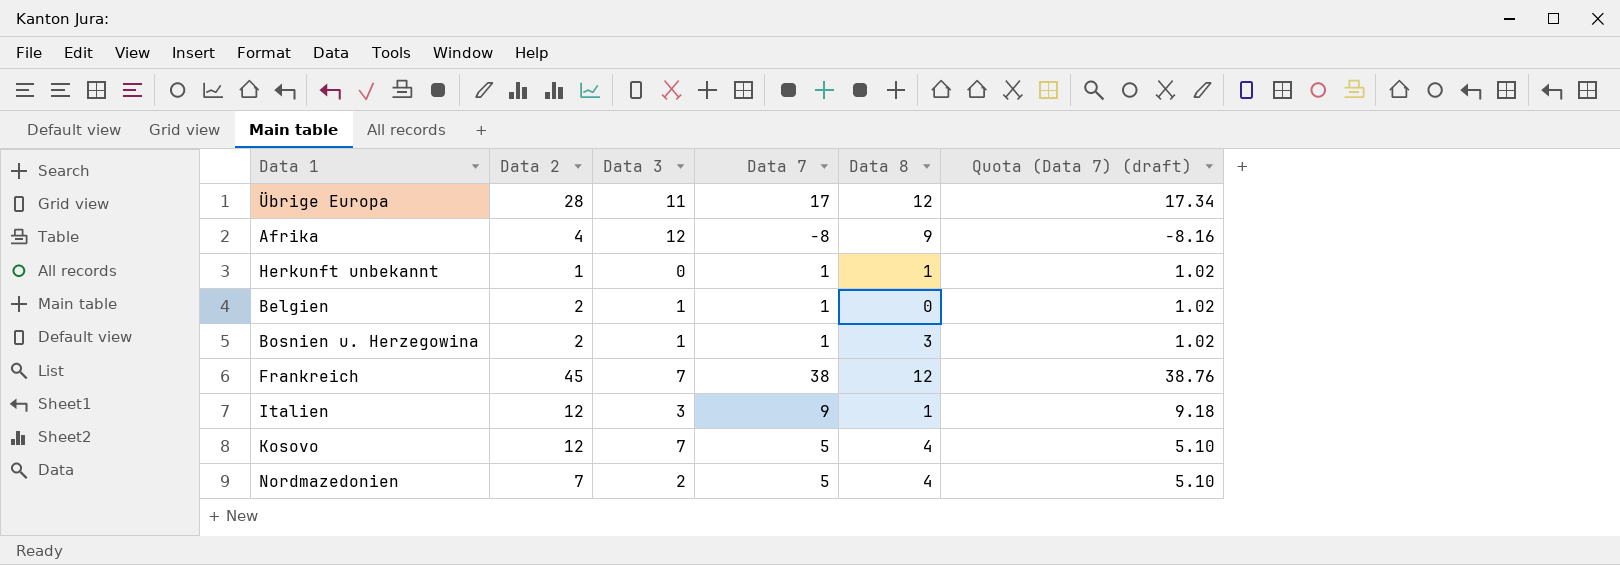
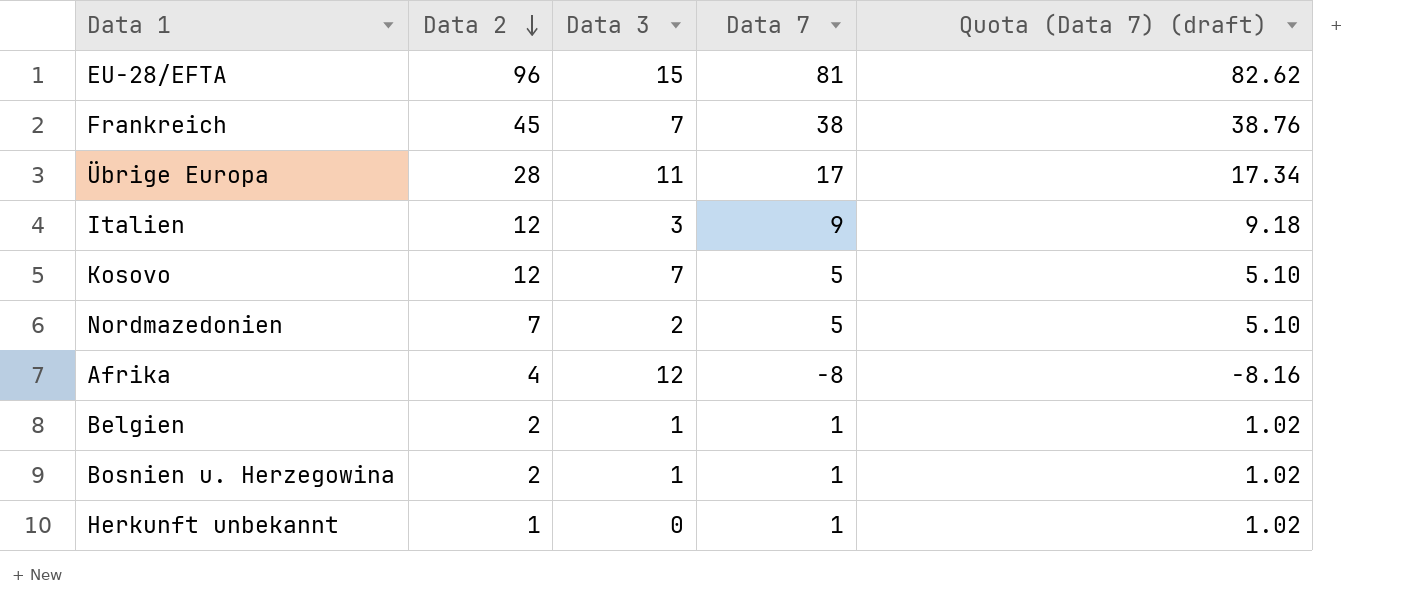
row order: none -> Data 2 descending
column Data 8 | position: 5 -> none
row EU-28/EFTA: none -> 96 | 15 | 81 | 82.62

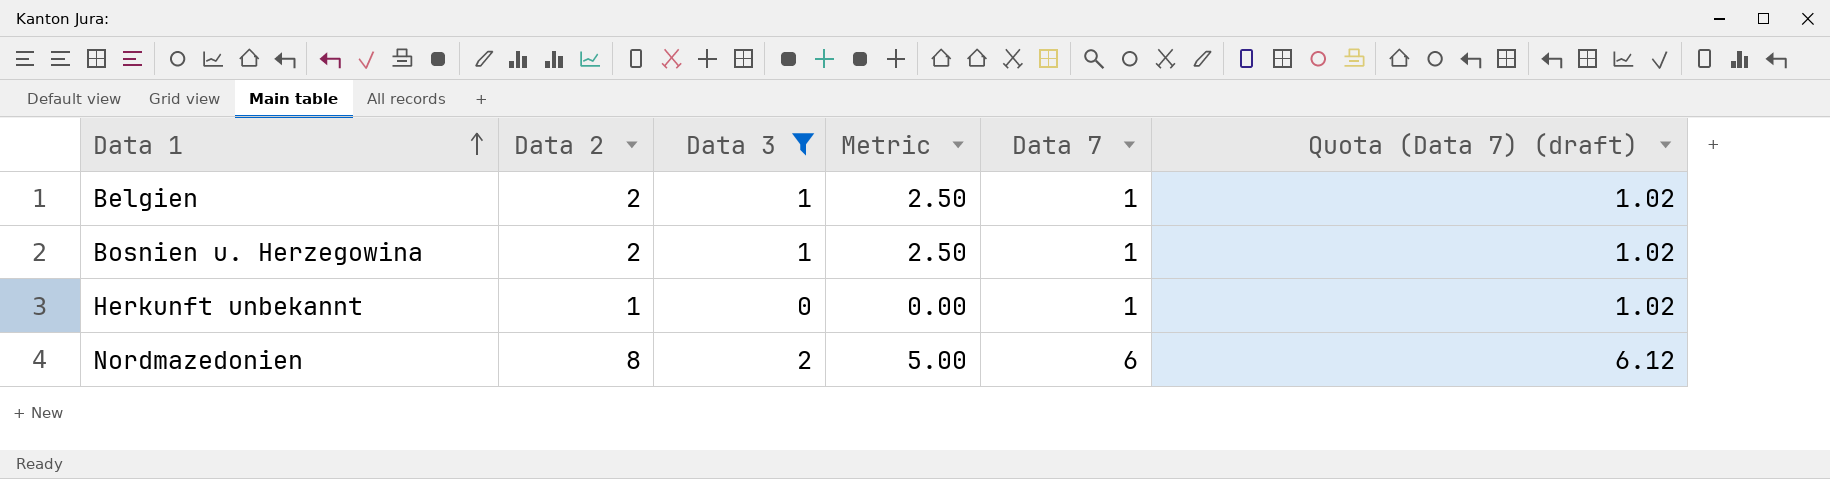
filter: none -> Data 3 <= 2
row order: Data 2 descending -> Data 1 ascending
column Metric | formula: none -> [Data 3] * 2.5
Nordmazedonien | Data 2: 7 -> 8
Nordmazedonien | Data 7: 5 -> 6
Nordmazedonien | Quota (Data 7) (draft): 5.10 -> 6.12

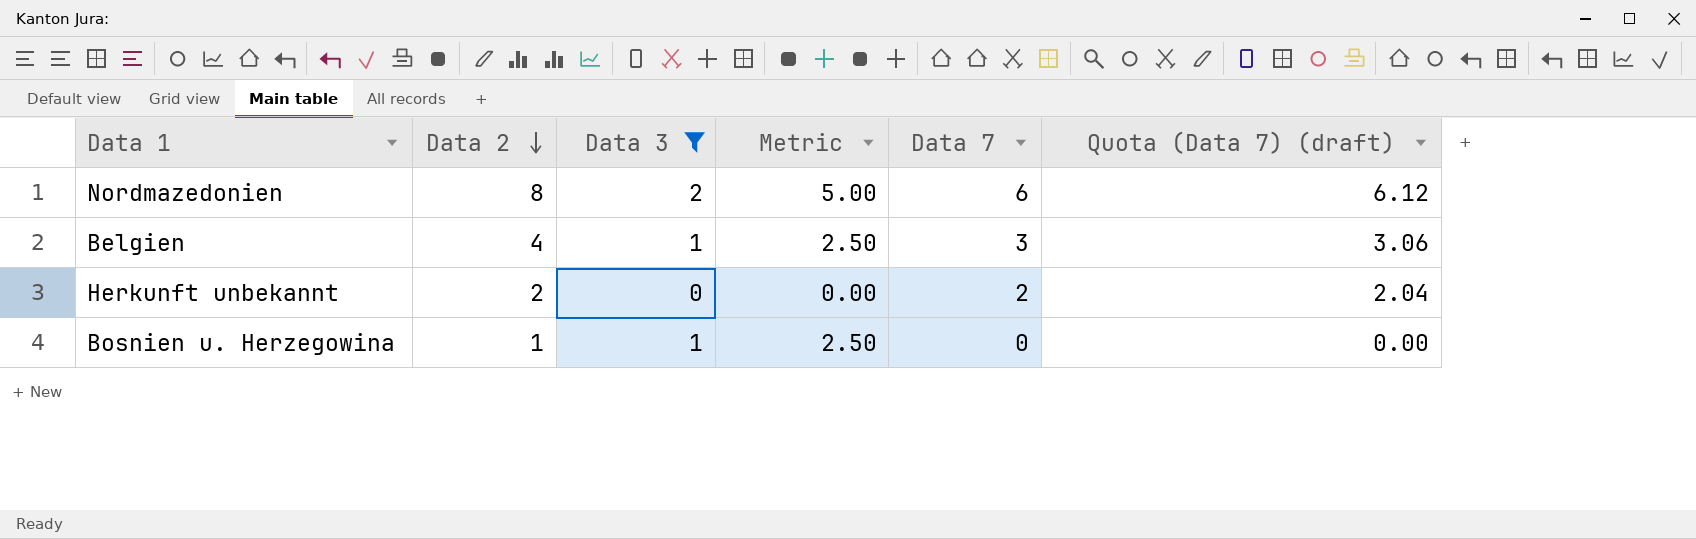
row order: Data 1 ascending -> Data 2 descending
Belgien | Data 2: 2 -> 4
Belgien | Data 7: 1 -> 3
Belgien | Quota (Data 7) (draft): 1.02 -> 3.06
Herkunft unbekannt | Data 2: 1 -> 2
Herkunft unbekannt | Data 7: 1 -> 2
Herkunft unbekannt | Quota (Data 7) (draft): 1.02 -> 2.04
Bosnien u. Herzegowina | Data 2: 2 -> 1
Bosnien u. Herzegowina | Data 7: 1 -> 0
Bosnien u. Herzegowina | Quota (Data 7) (draft): 1.02 -> 0.00

